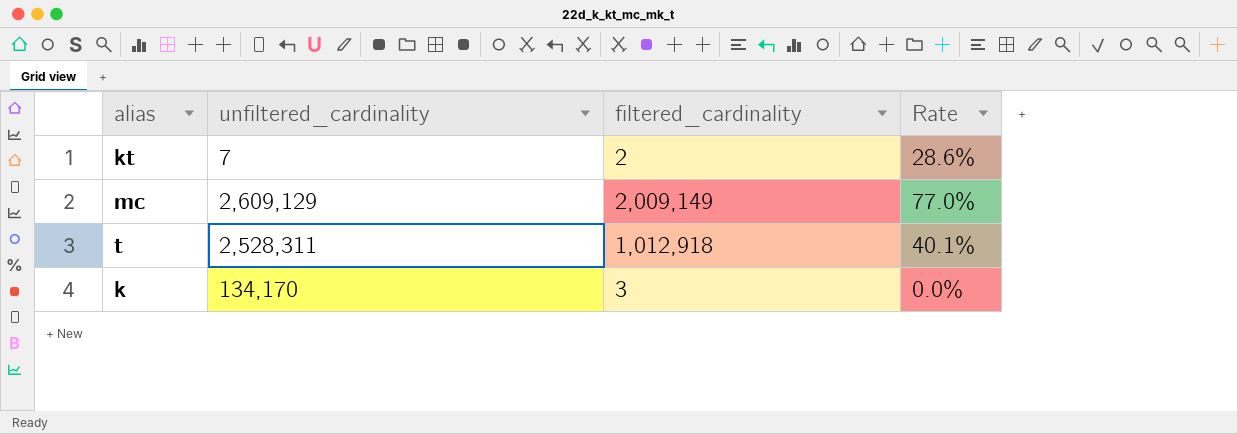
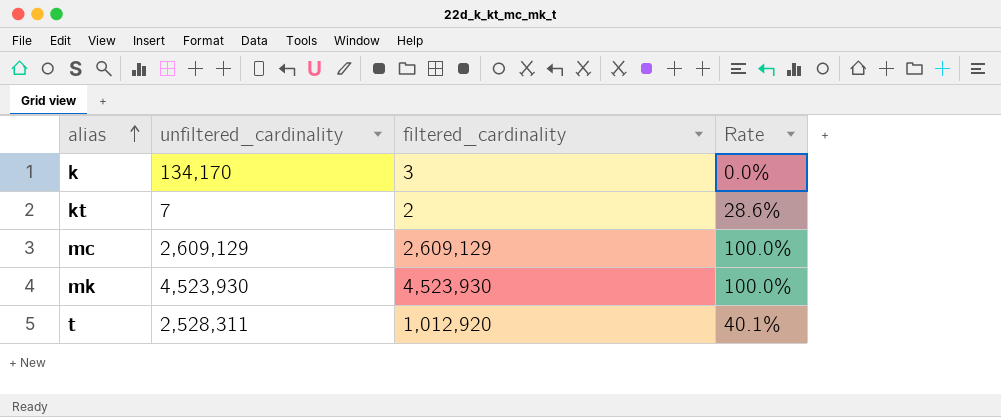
row order: none -> alias ascending
mc | filtered_cardinality: 2,009,149 -> 2,609,129
mc | Rate: 77.0% -> 100.0%
row mk: none -> 4,523,930 | 4,523,930 | 100.0%
t | filtered_cardinality: 1,012,918 -> 1,012,920

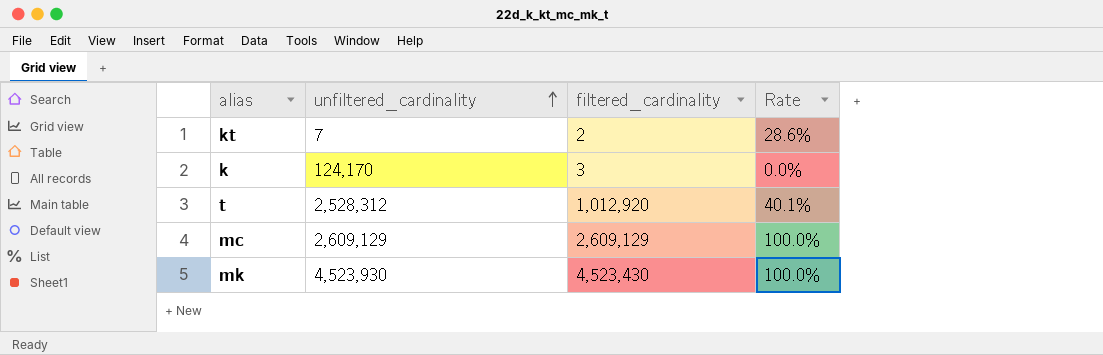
row order: alias ascending -> unfiltered_cardinality ascending
k | unfiltered_cardinality: 134,170 -> 124,170
t | unfiltered_cardinality: 2,528,311 -> 2,528,312
mk | filtered_cardinality: 4,523,930 -> 4,523,430

